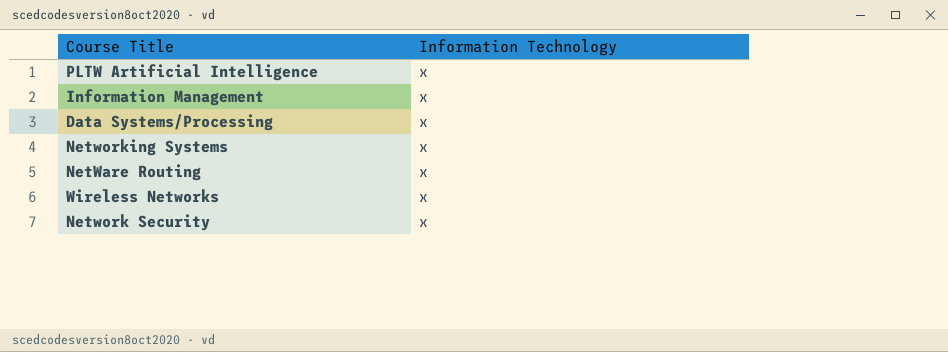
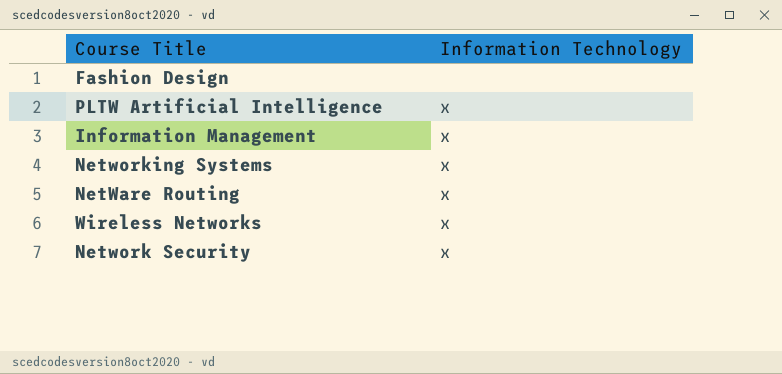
row Data Systems/Processing: x -> none
row Fashion Design: none -> none

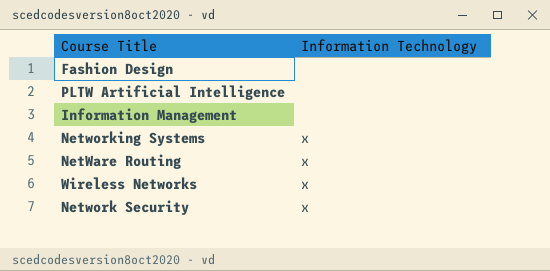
PLTW Artificial Intelligence | Information Technology: x -> none
Information Management | Information Technology: x -> none

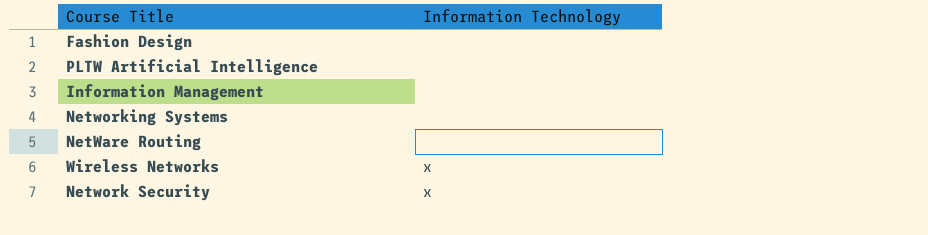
Networking Systems | Information Technology: x -> none
NetWare Routing | Information Technology: x -> none

